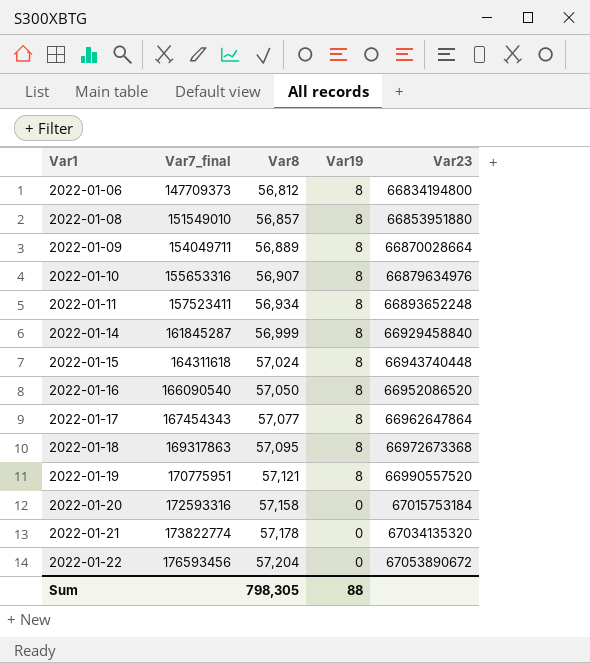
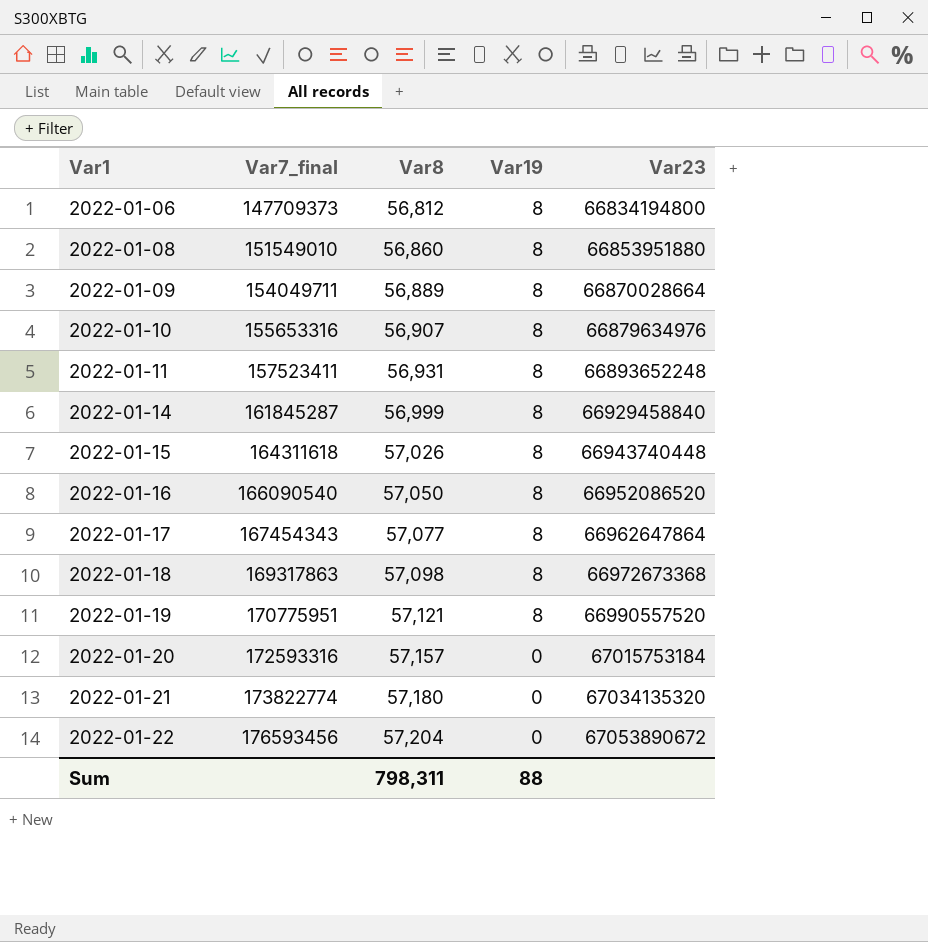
2022-01-08 | Var8: 56,857 -> 56,860
2022-01-11 | Var8: 56,934 -> 56,931
2022-01-15 | Var8: 57,024 -> 57,026
2022-01-18 | Var8: 57,095 -> 57,098
2022-01-20 | Var8: 57,158 -> 57,157
2022-01-21 | Var8: 57,178 -> 57,180
Sum | Var8: 798,305 -> 798,311

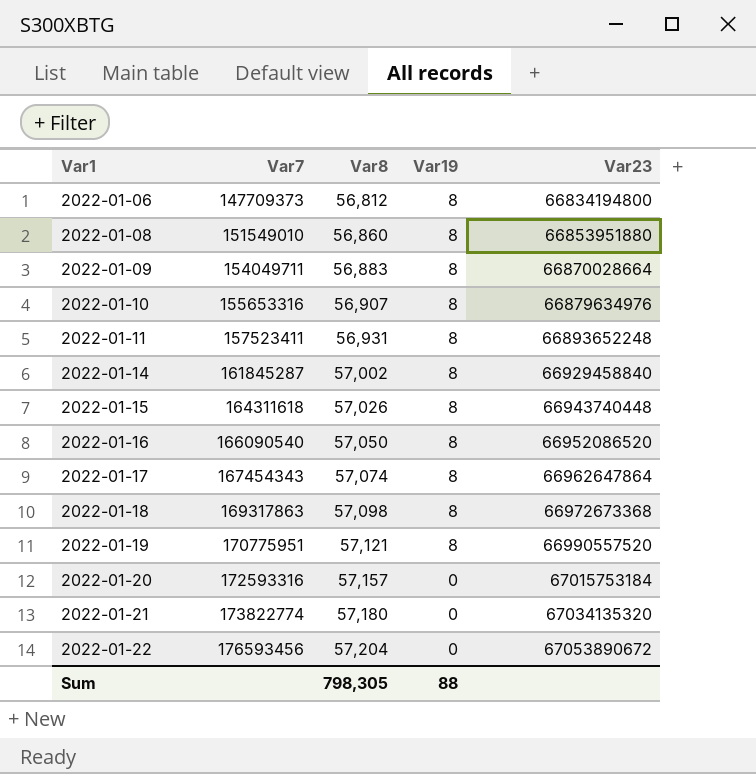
column name: Var7_final -> Var7
2022-01-09 | Var8: 56,889 -> 56,883
2022-01-14 | Var8: 56,999 -> 57,002
2022-01-17 | Var8: 57,077 -> 57,074
Sum | Var8: 798,311 -> 798,305

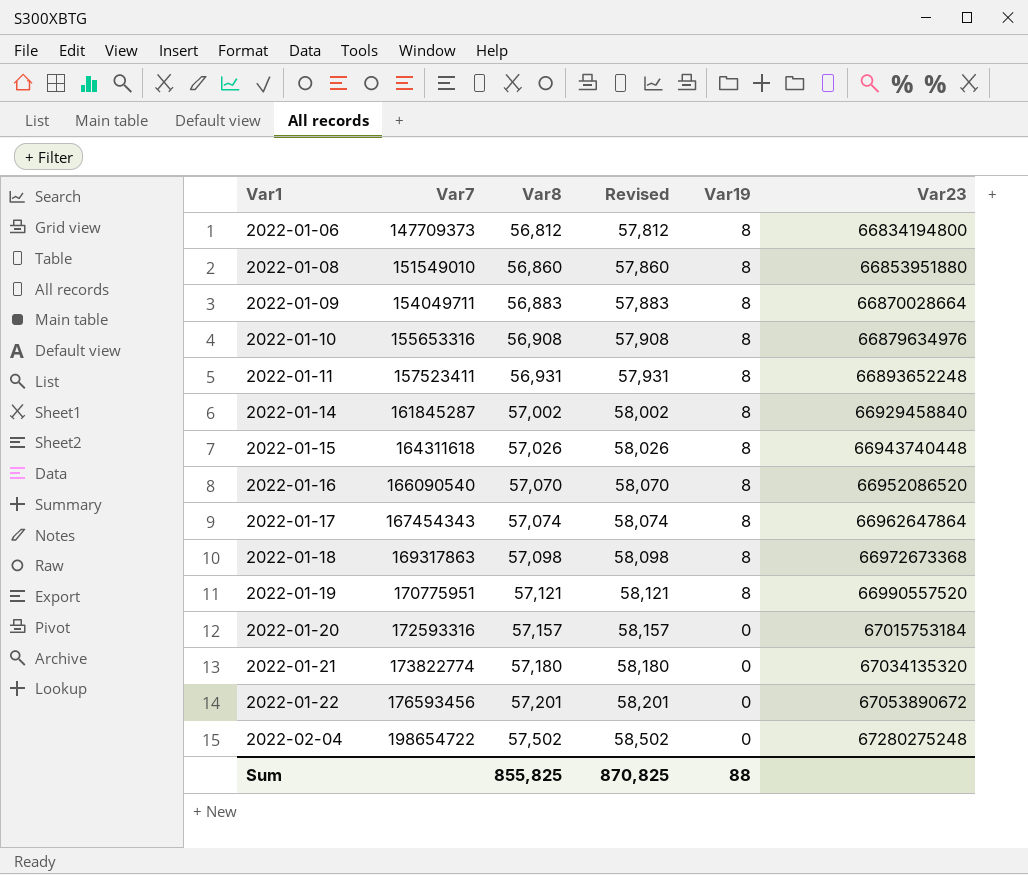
column Revised | formula: none -> [Var8] + 1000
2022-01-10 | Var8: 56,907 -> 56,908
2022-01-16 | Var8: 57,050 -> 57,070
2022-01-22 | Var8: 57,204 -> 57,201
row 2022-02-04: none -> 198654722 | 57,502 | 58,502 | 0 | 67280275248
Sum | Var8: 798,305 -> 855,825

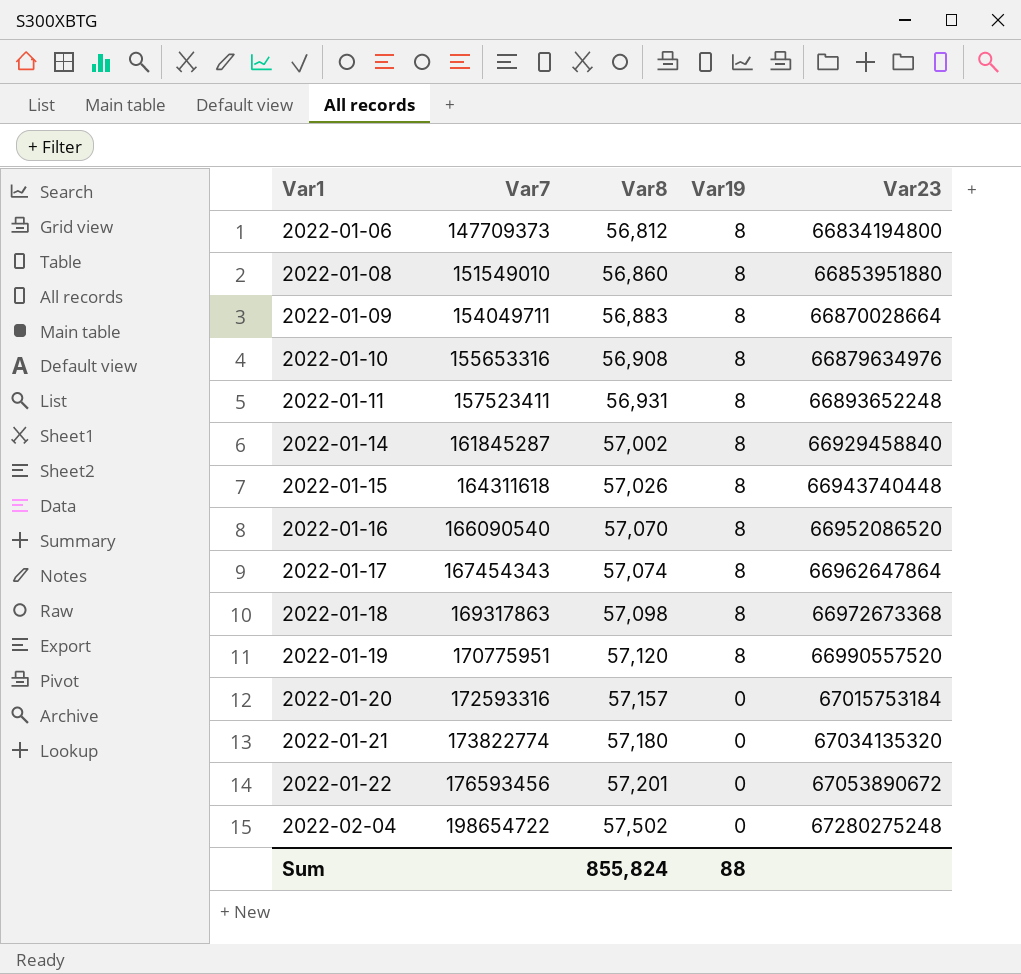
column Revised | formula: [Var8] + 1000 -> none
2022-01-19 | Var8: 57,121 -> 57,120
Sum | Var8: 855,825 -> 855,824

